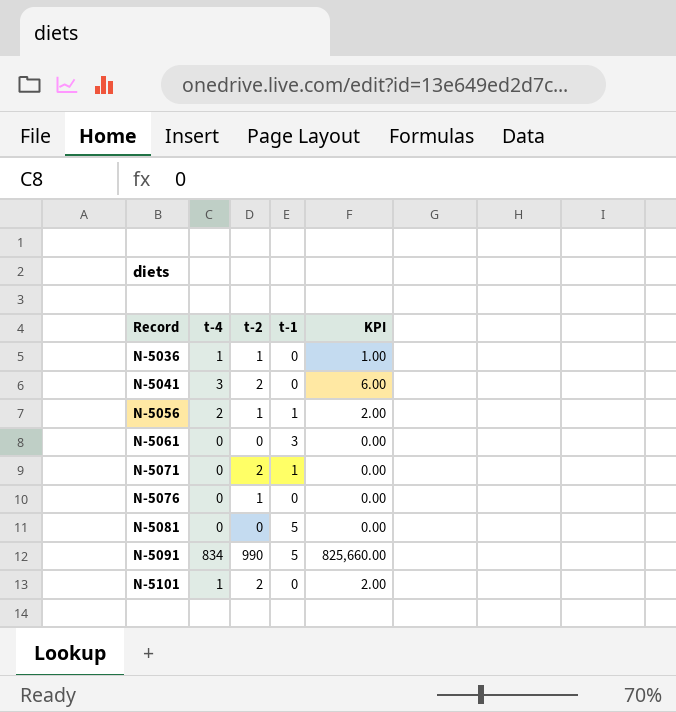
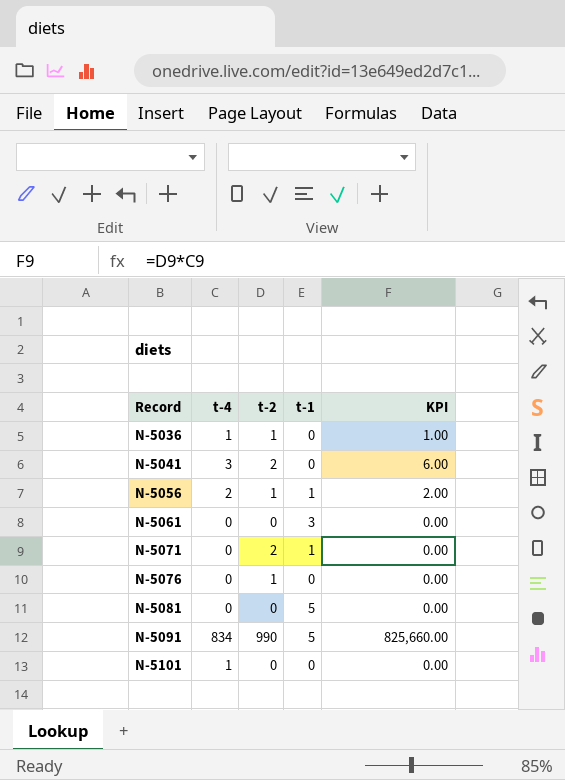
N-5101 | t-2: 2 -> 0
N-5101 | KPI: 2.00 -> 0.00

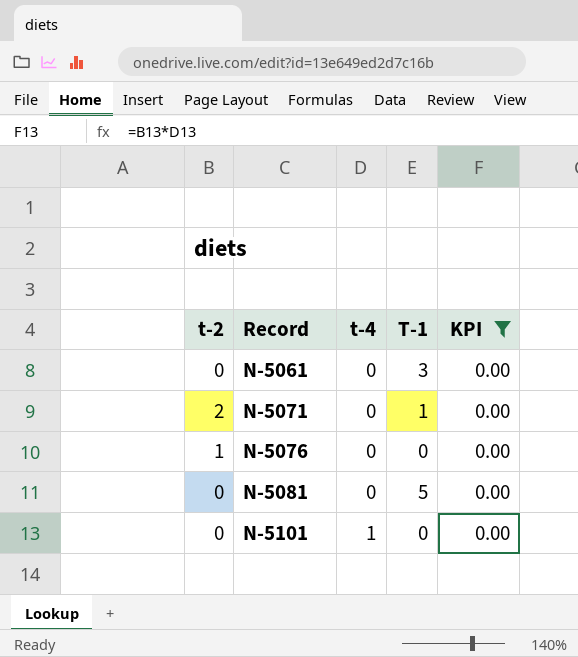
filter: none -> KPI = 0.00
column t-2 | position: 3 -> 1
column name: t-1 -> T-1

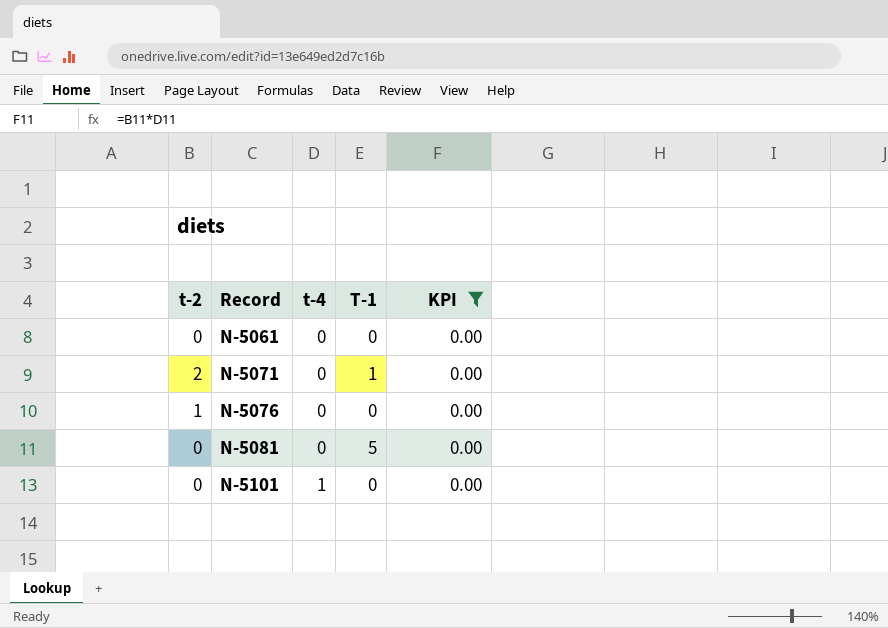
N-5061 | T-1: 3 -> 0

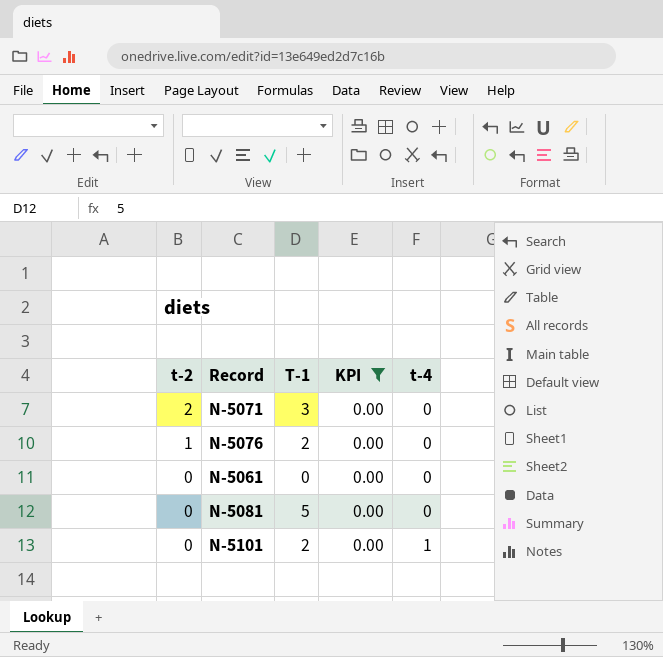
row order: Record ascending -> t-2 descending
column t-4 | position: 3 -> 5
N-5071 | T-1: 1 -> 3
N-5076 | T-1: 0 -> 2
N-5101 | T-1: 0 -> 2

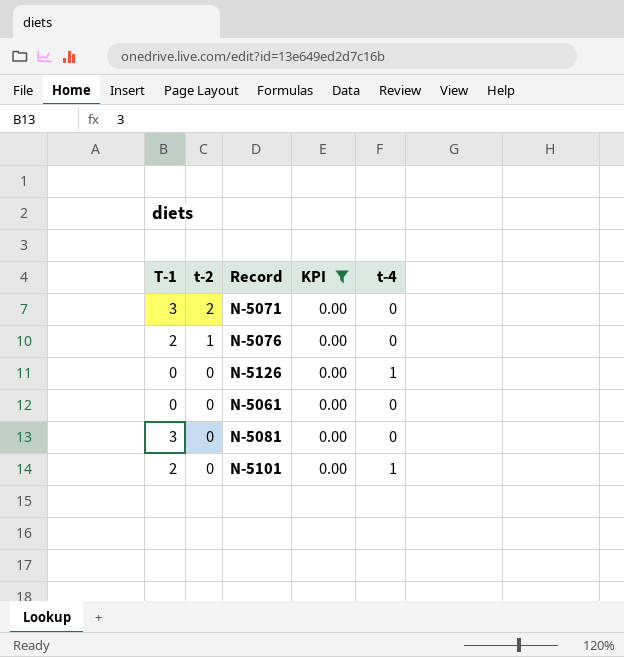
column T-1 | position: 3 -> 1
row N-5126: none -> 0 | 0 | 0.00 | 1
N-5081 | T-1: 5 -> 3

